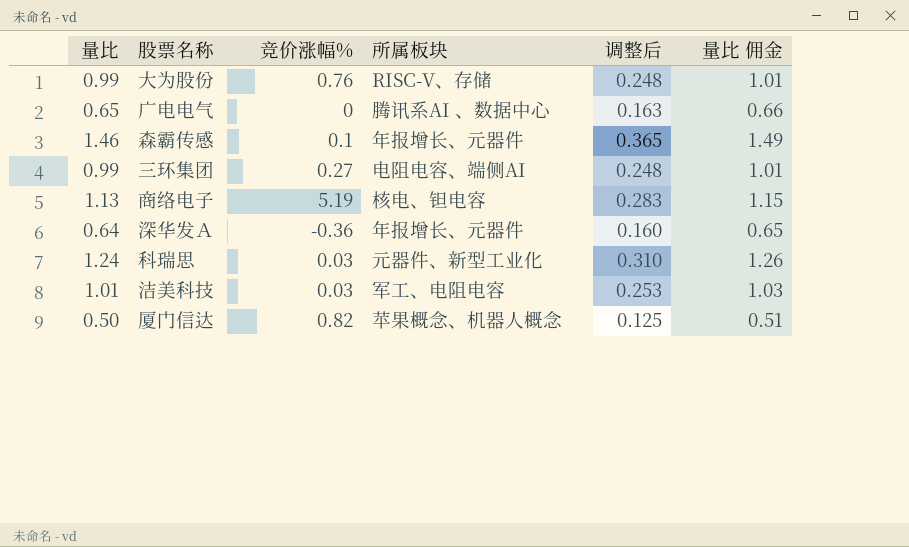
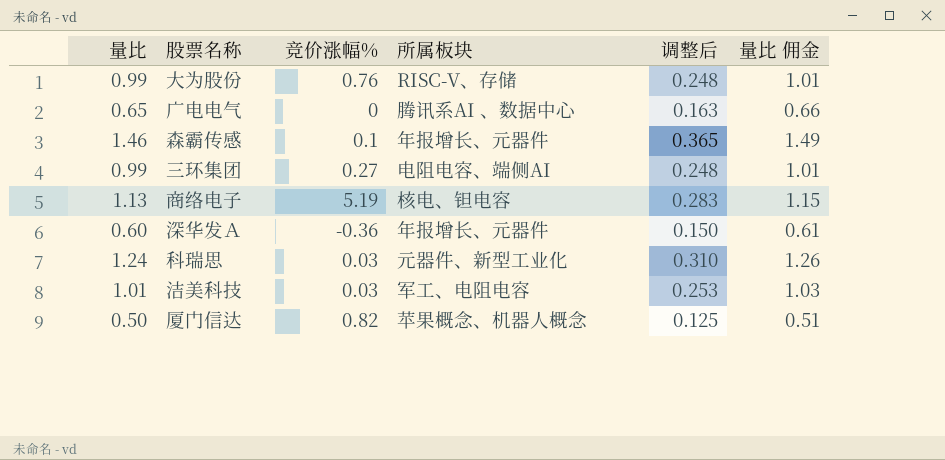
深华发Ａ | 量比: 0.64 -> 0.60
深华发Ａ | 调整后: 0.160 -> 0.150
深华发Ａ | 量比 佣金: 0.65 -> 0.61

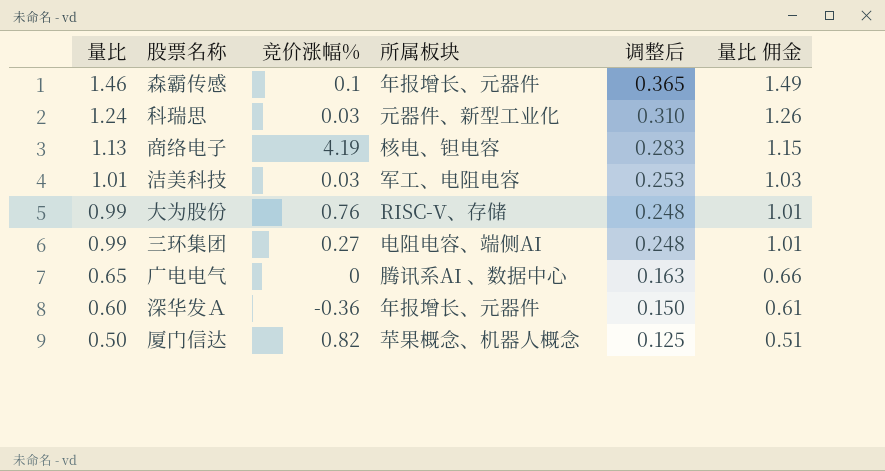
row order: none -> 量比 descending
商络电子 | 竞价涨幅%: 5.19 -> 4.19

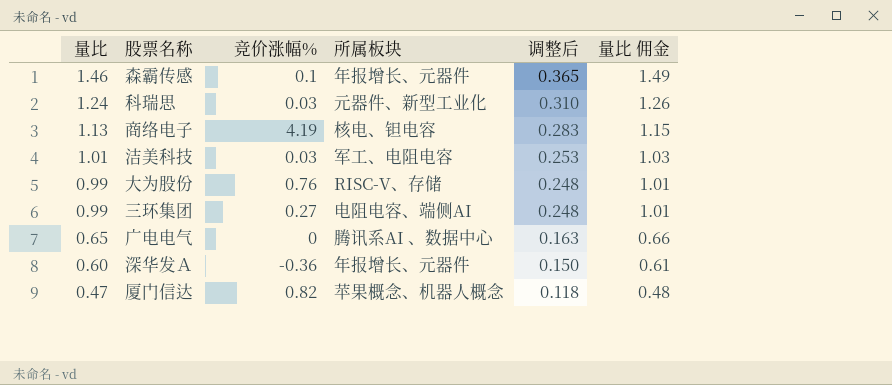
厦门信达 | 量比: 0.50 -> 0.47
厦门信达 | 调整后: 0.125 -> 0.118
厦门信达 | 量比 佣金: 0.51 -> 0.48

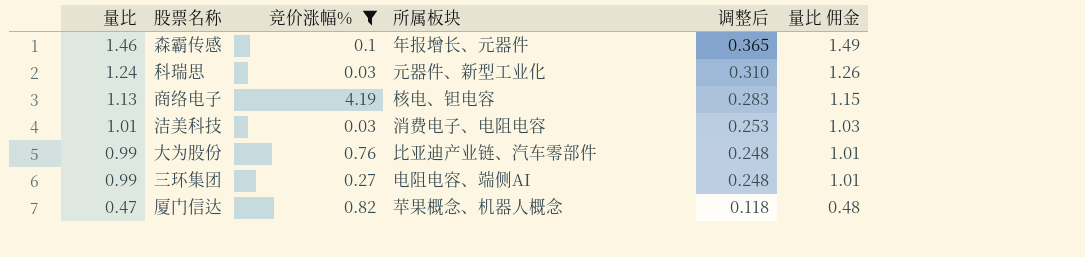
filter: none -> 竞价涨幅% >= 0.03
洁美科技 | 所属板块: 军工、电阻电容 -> 消费电子、电阻电容
大为股份 | 所属板块: RISC-V、存储 -> 比亚迪产业链、汽车零部件

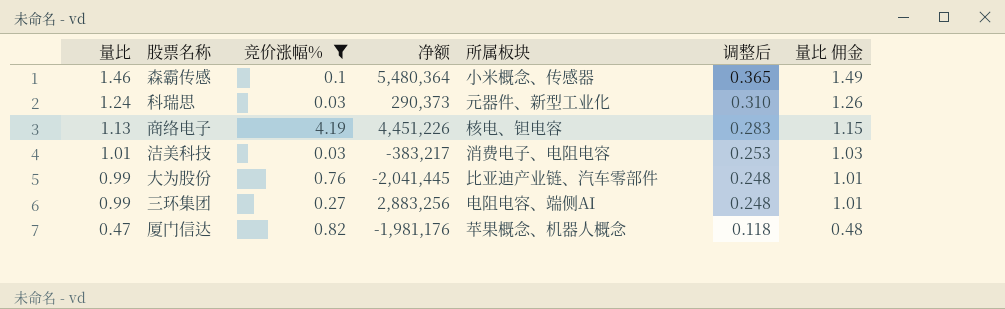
column 净额 | position: none -> 4
森霸传感 | 所属板块: 年报增长、元器件 -> 小米概念、传感器

